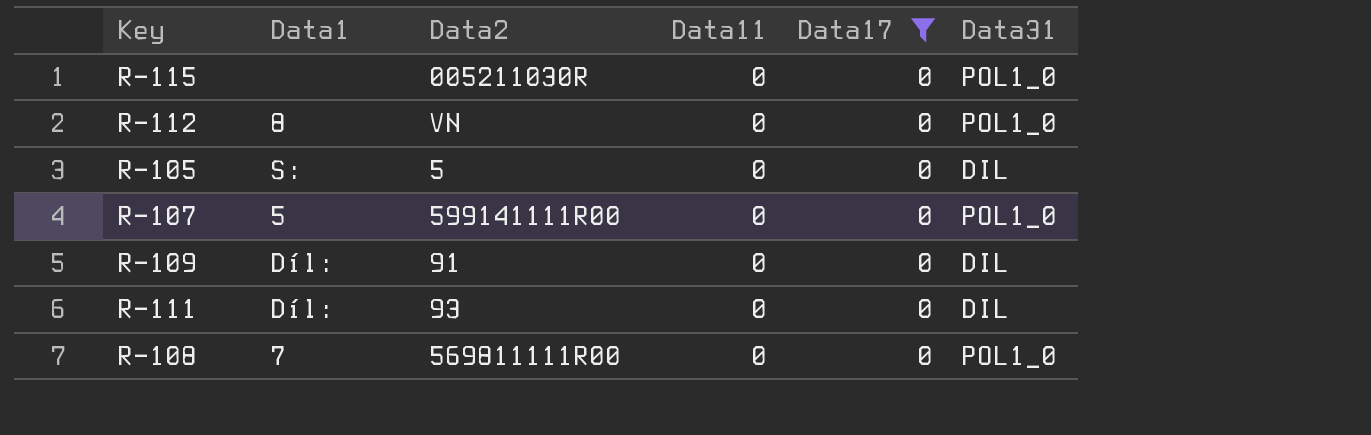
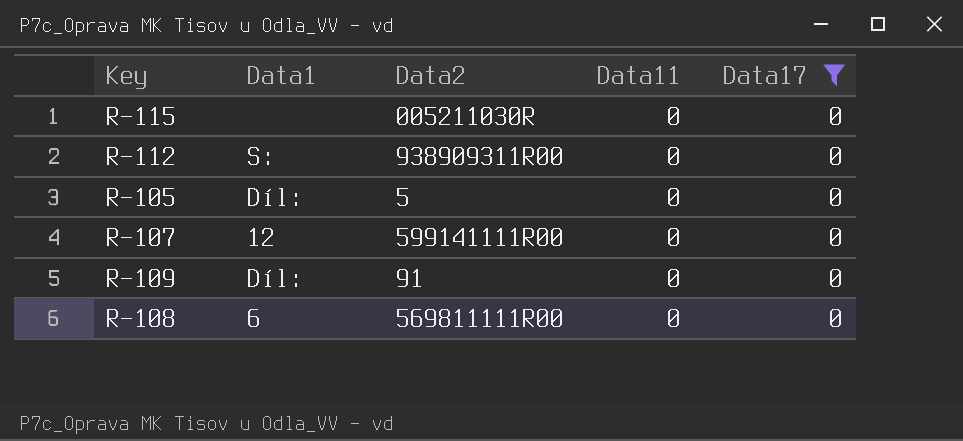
column Data31 | position: 6 -> none
row R-111: Díl: | 93 | 0 | 0 | DIL -> none
R-112 | Data1: 8 -> S:
R-112 | Data2: VN -> 938909311R00
R-105 | Data1: S: -> Díl:
R-107 | Data1: 5 -> 12
R-108 | Data1: 7 -> 6

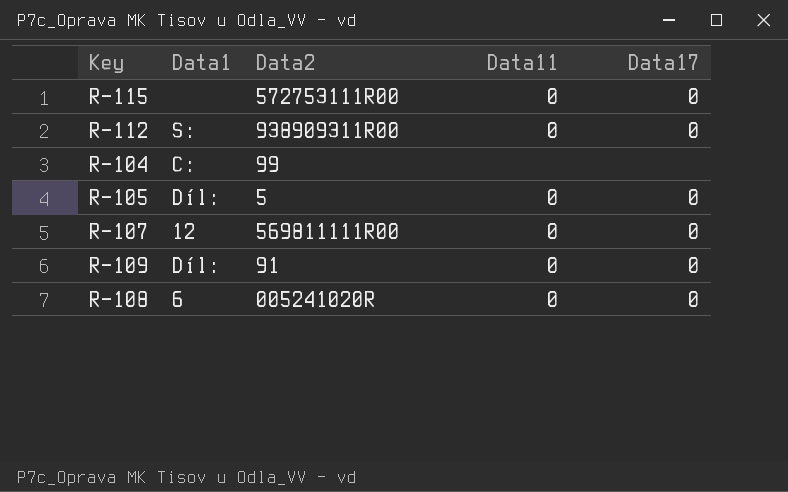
filter: Data17 = 0 -> none
R-115 | Data2: 005211030R -> 572753111R00
R-107 | Data2: 599141111R00 -> 569811111R00
R-108 | Data2: 569811111R00 -> 005241020R

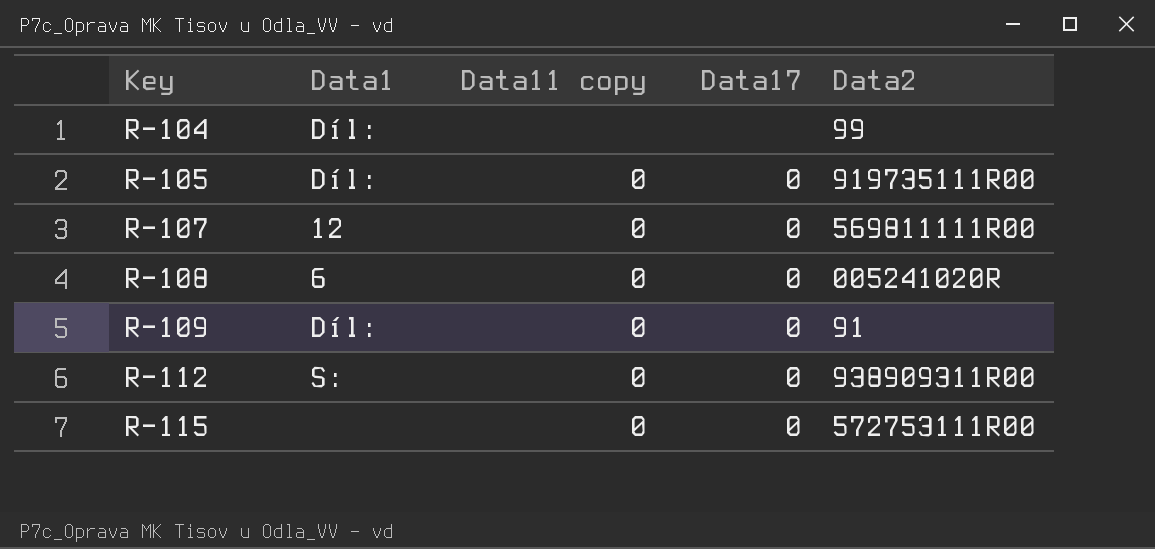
row order: none -> Key ascending
column name: Data11 -> Data11 copy
column Data2 | position: 3 -> 5
R-104 | Data1: C: -> Díl:
R-105 | Data2: 5 -> 919735111R00

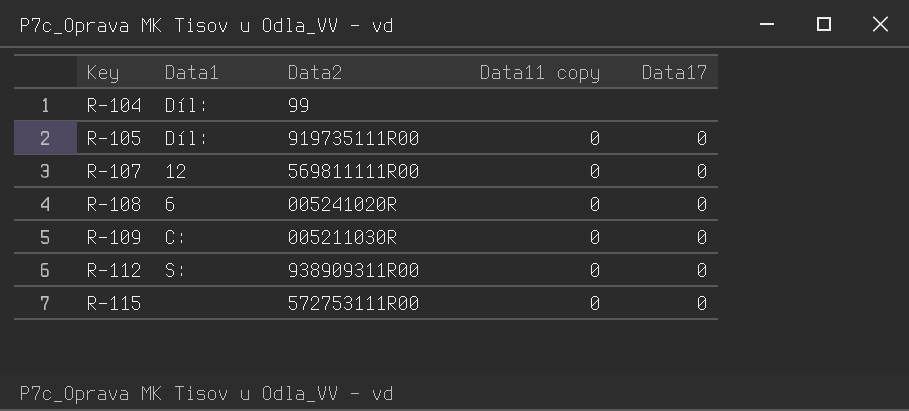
column Data2 | position: 5 -> 3
R-109 | Data1: Díl: -> C:
R-109 | Data2: 91 -> 005211030R

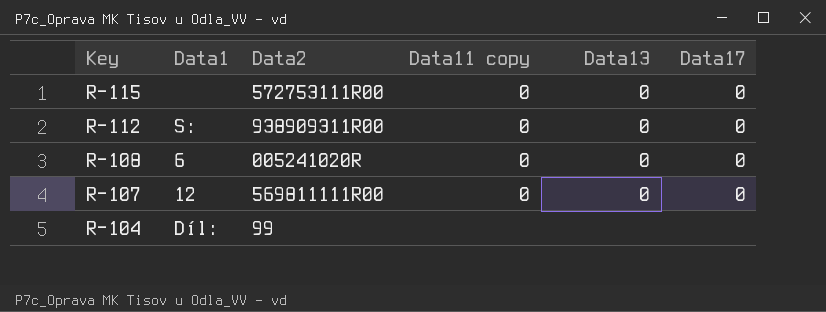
row order: Key ascending -> Key descending
column Data13 | position: none -> 5
row R-105: Díl: | 919735111R00 | 0 | 0 -> none
row R-109: C: | 005211030R | 0 | 0 -> none

